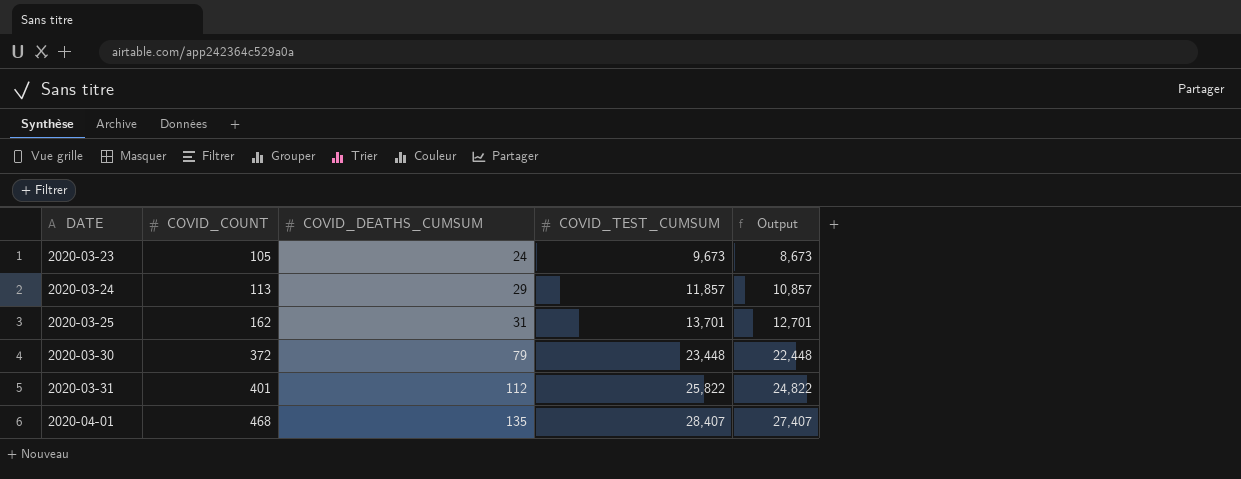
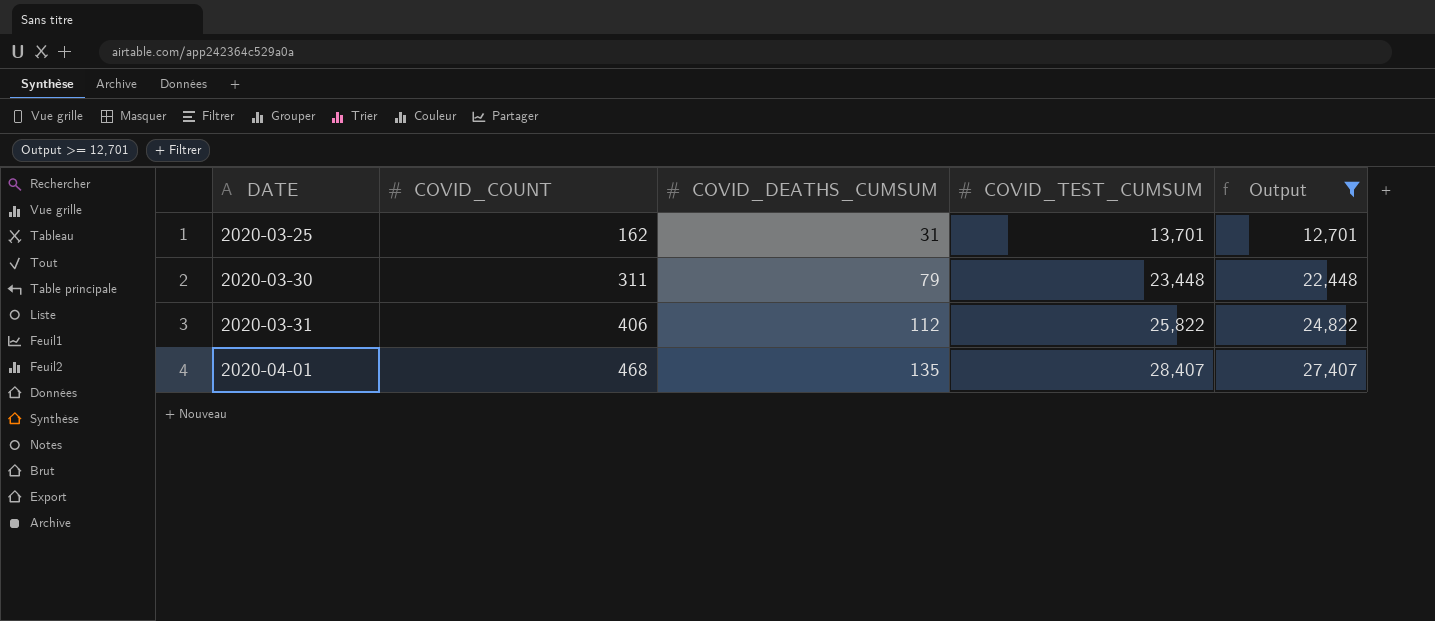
filter: none -> Output >= 12,701
2020-03-30 | COVID_COUNT: 372 -> 311
2020-03-31 | COVID_COUNT: 401 -> 406

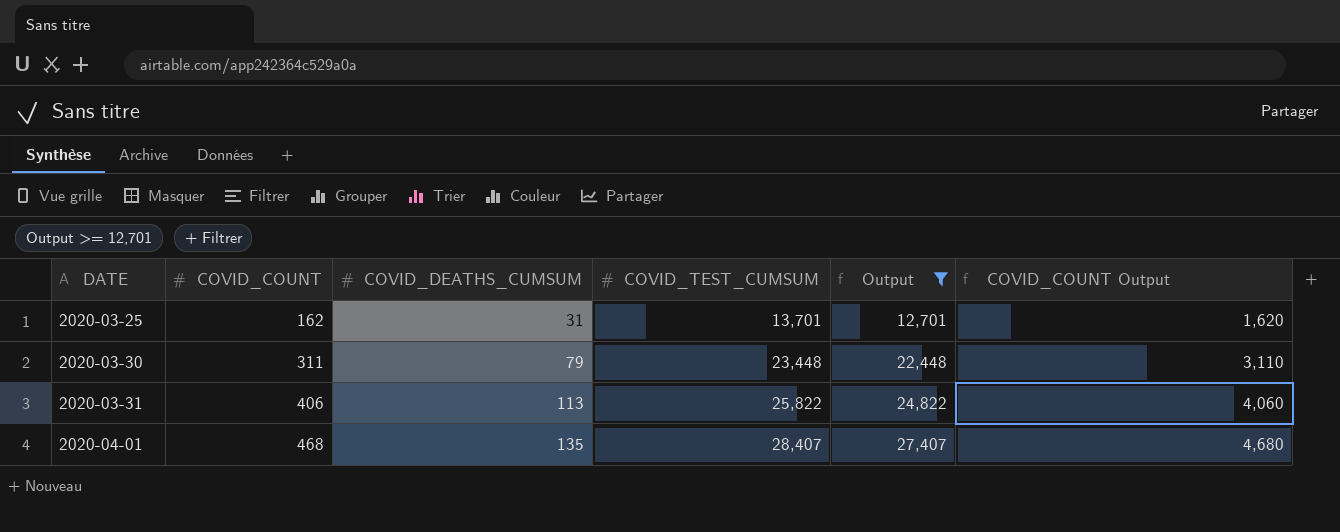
column COVID_COUNT Output | formula: none -> [COVID_COUNT] * 10
2020-03-31 | COVID_DEATHS_CUMSUM: 112 -> 113

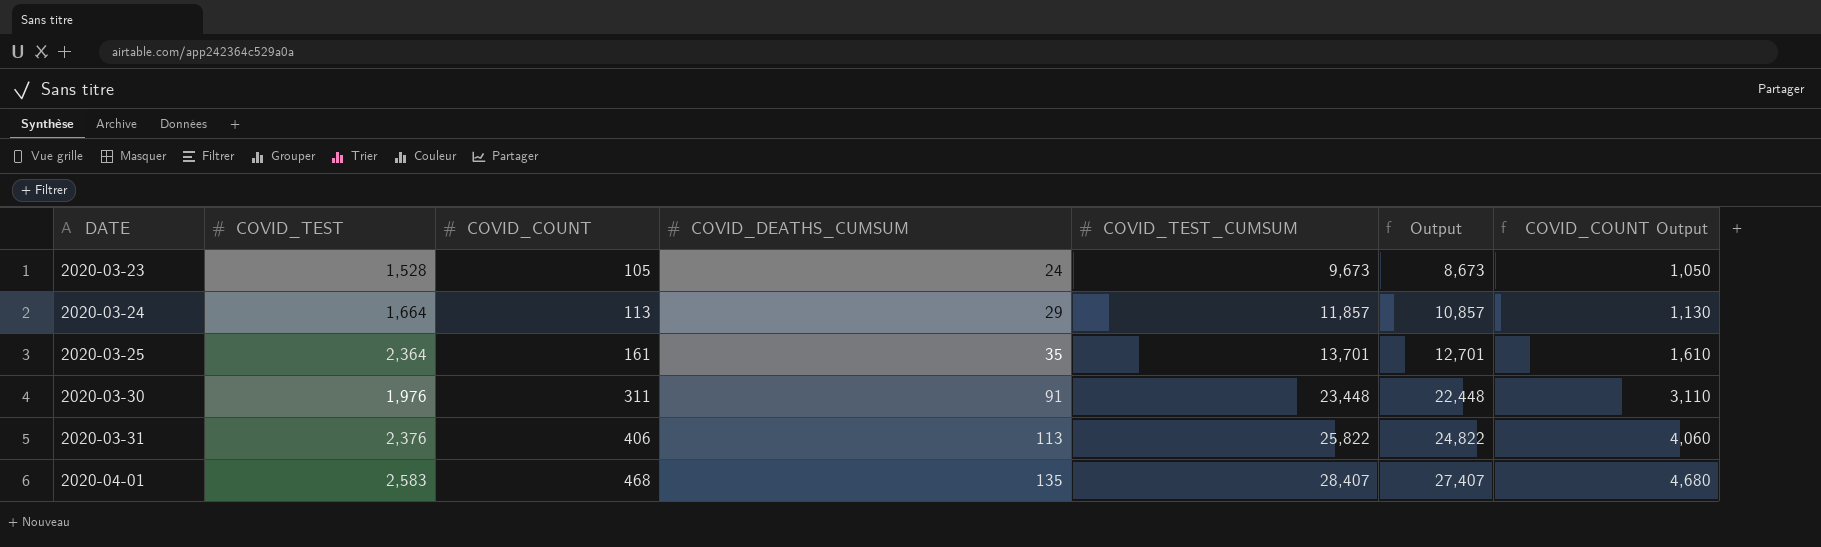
filter: Output >= 12,701 -> none
column COVID_TEST | position: none -> 2
2020-03-25 | COVID_COUNT: 162 -> 161
2020-03-25 | COVID_DEATHS_CUMSUM: 31 -> 35
2020-03-25 | COVID_COUNT Output: 1,620 -> 1,610
2020-03-30 | COVID_DEATHS_CUMSUM: 79 -> 91

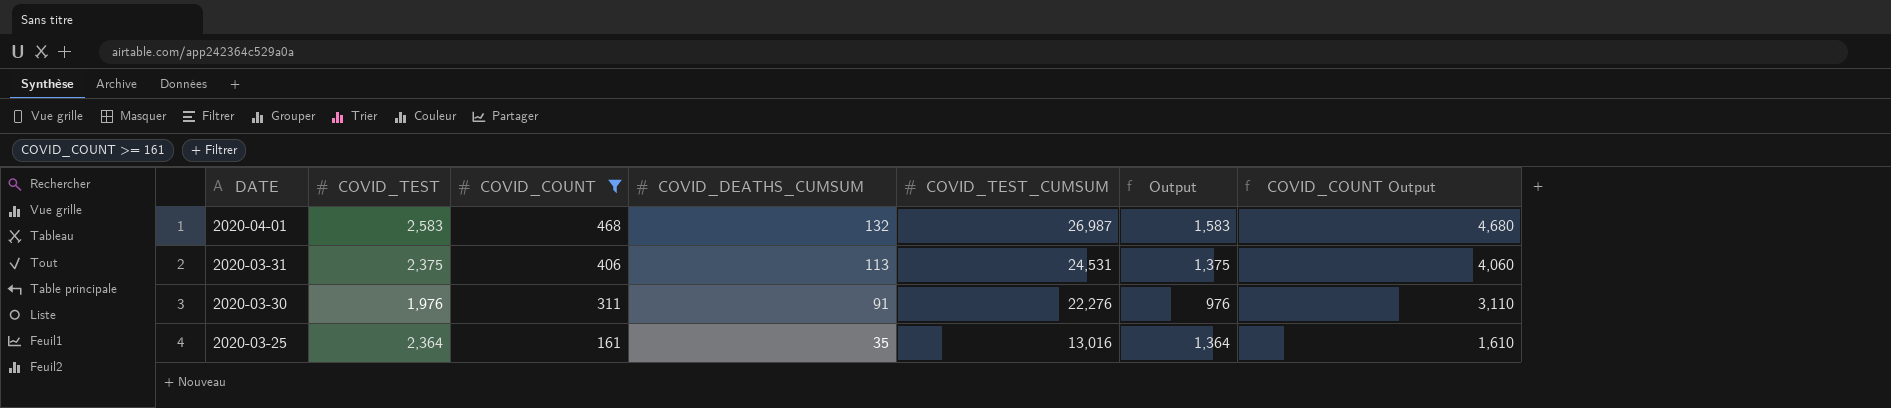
filter: none -> COVID_COUNT >= 161
row order: DATE ascending -> DATE descending
column Output | formula: [COVID_TEST_CUMSUM] - 1000 -> [COVID_TEST] - 1000
2020-04-01 | COVID_DEATHS_CUMSUM: 135 -> 132
2020-04-01 | COVID_TEST_CUMSUM: 28,407 -> 26,987
2020-03-31 | COVID_TEST: 2,376 -> 2,375
2020-03-31 | COVID_TEST_CUMSUM: 25,822 -> 24,531
2020-03-30 | COVID_TEST_CUMSUM: 23,448 -> 22,276
2020-03-25 | COVID_TEST_CUMSUM: 13,701 -> 13,016

